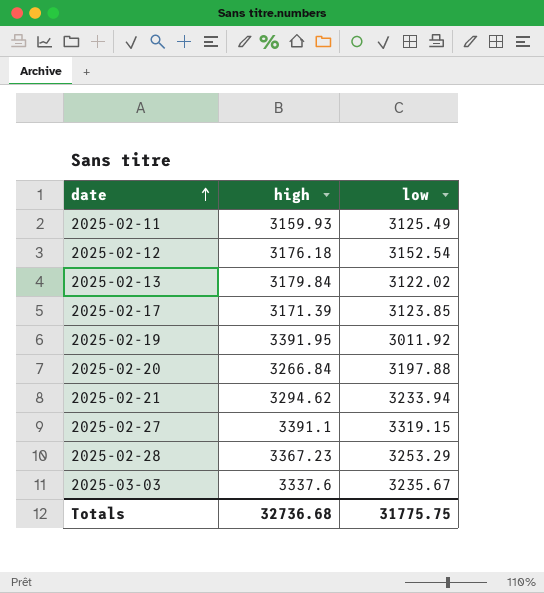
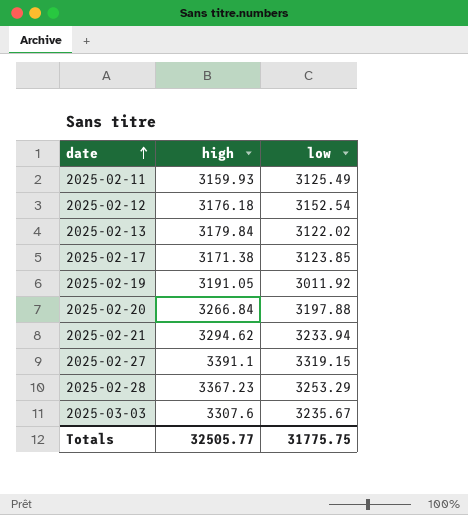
2025-02-17 | high: 3171.39 -> 3171.38
2025-02-19 | high: 3391.95 -> 3191.05
2025-03-03 | high: 3337.6 -> 3307.6
Totals | high: 32736.68 -> 32505.77

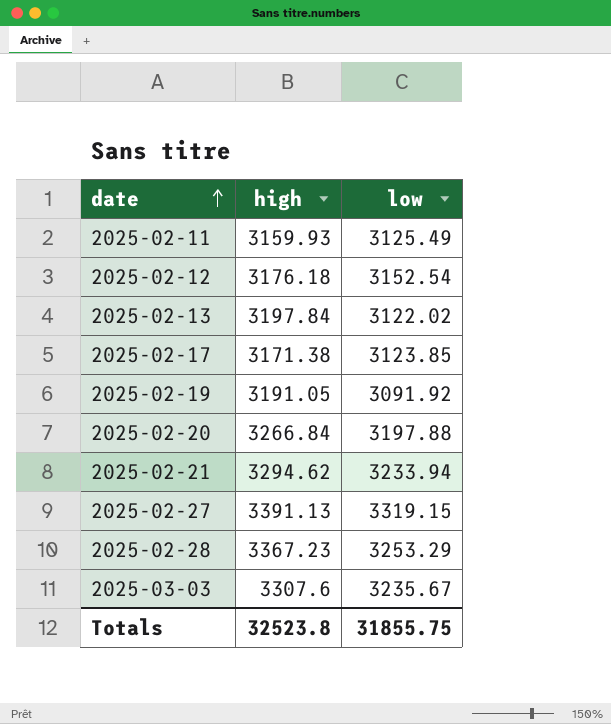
2025-02-13 | high: 3179.84 -> 3197.84
2025-02-19 | low: 3011.92 -> 3091.92
2025-02-27 | high: 3391.1 -> 3391.13
Totals | high: 32505.77 -> 32523.8
Totals | low: 31775.75 -> 31855.75

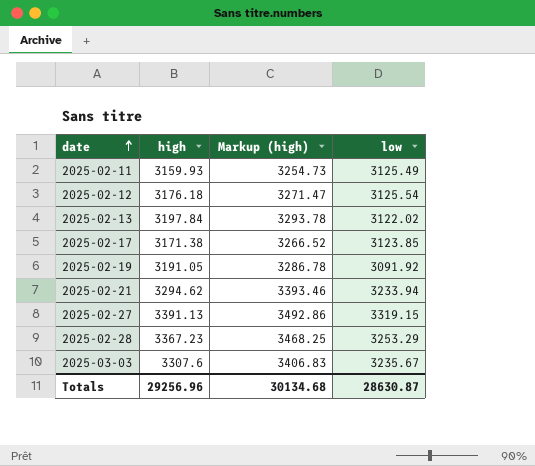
column Markup (high) | formula: none -> [high] * 1.03
row 2025-02-20: 3266.84 | 3197.88 -> none
2025-02-12 | low: 3152.54 -> 3125.54
Totals | high: 32523.8 -> 29256.96
Totals | low: 31855.75 -> 28630.87

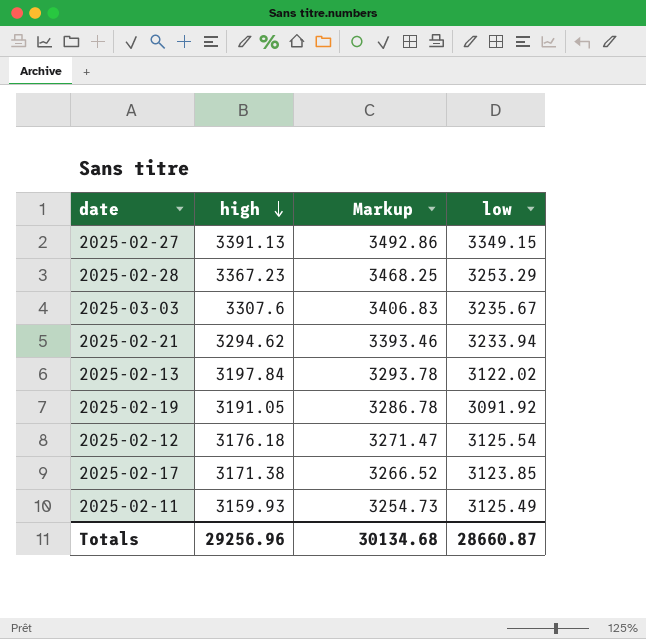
row order: date ascending -> high descending
column name: Markup (high) -> Markup
2025-02-27 | low: 3319.15 -> 3349.15
Totals | low: 28630.87 -> 28660.87

